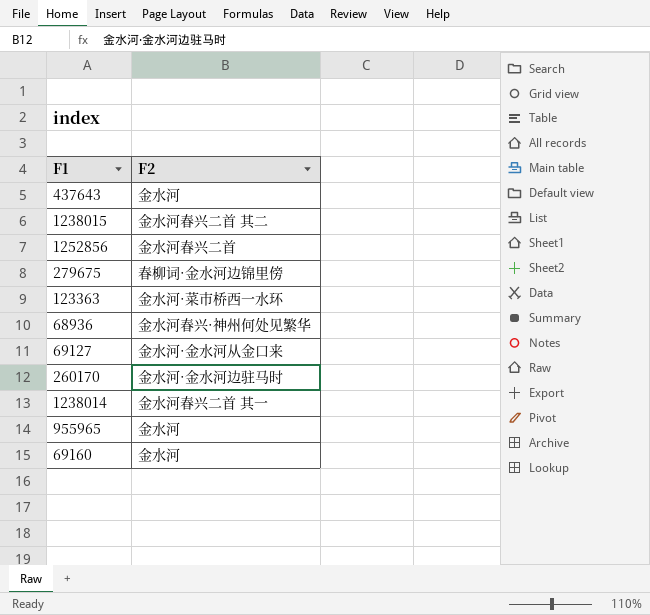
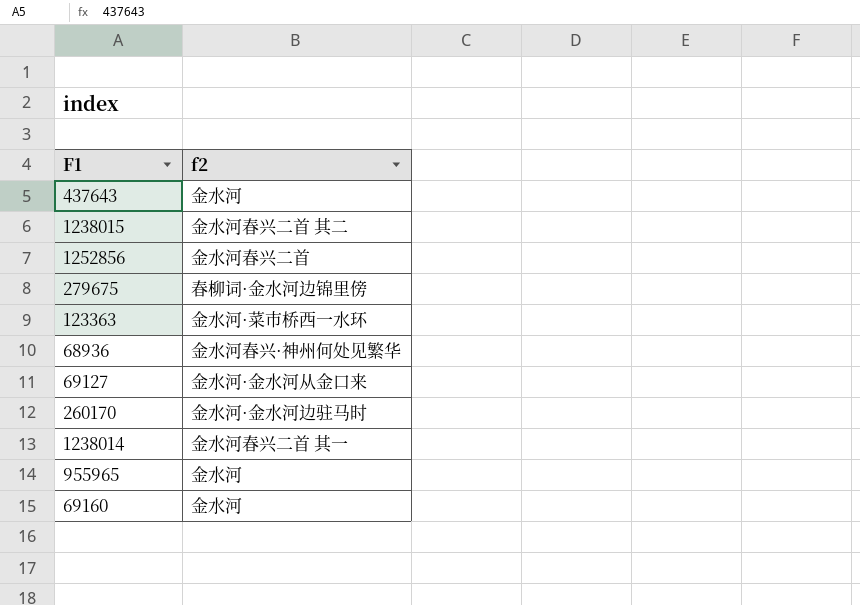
column name: F2 -> f2

